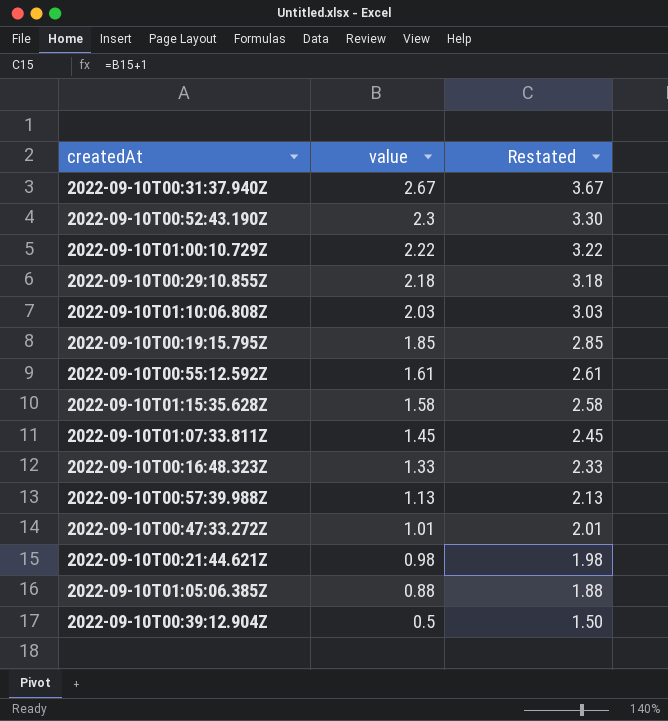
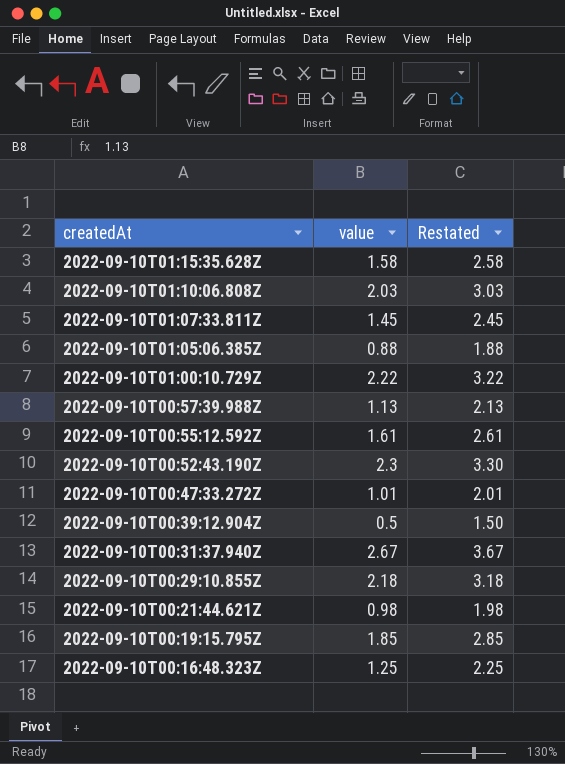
row order: value descending -> createdAt descending
2022-09-10T00:16:48.323Z | value: 1.33 -> 1.25
2022-09-10T00:16:48.323Z | Restated: 2.33 -> 2.25

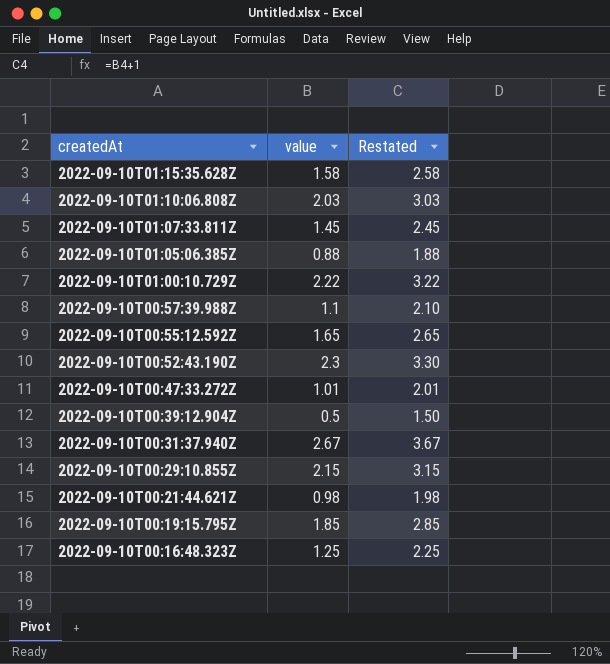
2022-09-10T00:57:39.988Z | value: 1.13 -> 1.1
2022-09-10T00:57:39.988Z | Restated: 2.13 -> 2.10
2022-09-10T00:55:12.592Z | value: 1.61 -> 1.65
2022-09-10T00:55:12.592Z | Restated: 2.61 -> 2.65
2022-09-10T00:29:10.855Z | value: 2.18 -> 2.15
2022-09-10T00:29:10.855Z | Restated: 3.18 -> 3.15

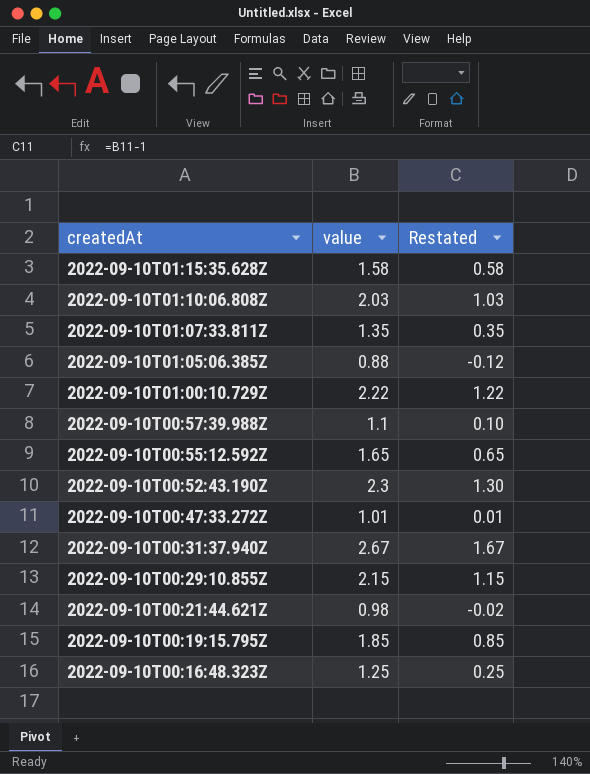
column Restated | formula: [value] + 1 -> [value] - 1
row 2022-09-10T00:39:12.904Z: 0.5 | 1.50 -> none
2022-09-10T01:07:33.811Z | value: 1.45 -> 1.35

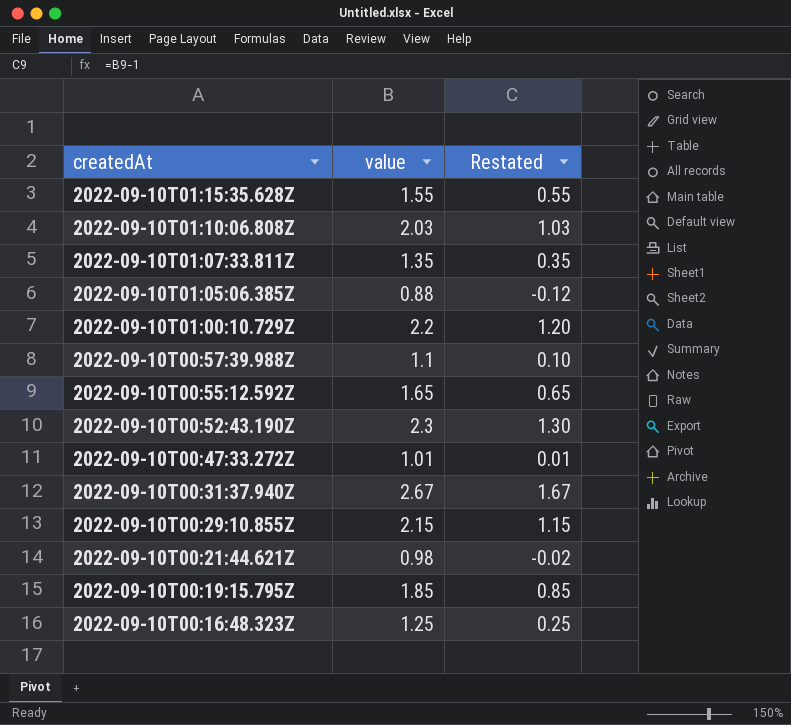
2022-09-10T01:15:35.628Z | value: 1.58 -> 1.55
2022-09-10T01:15:35.628Z | Restated: 0.58 -> 0.55
2022-09-10T01:00:10.729Z | value: 2.22 -> 2.2
2022-09-10T01:00:10.729Z | Restated: 1.22 -> 1.20

